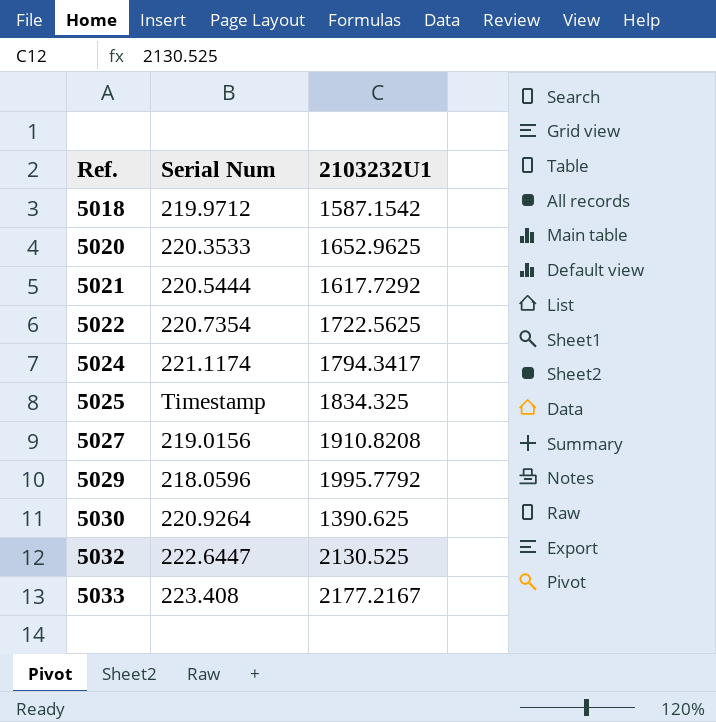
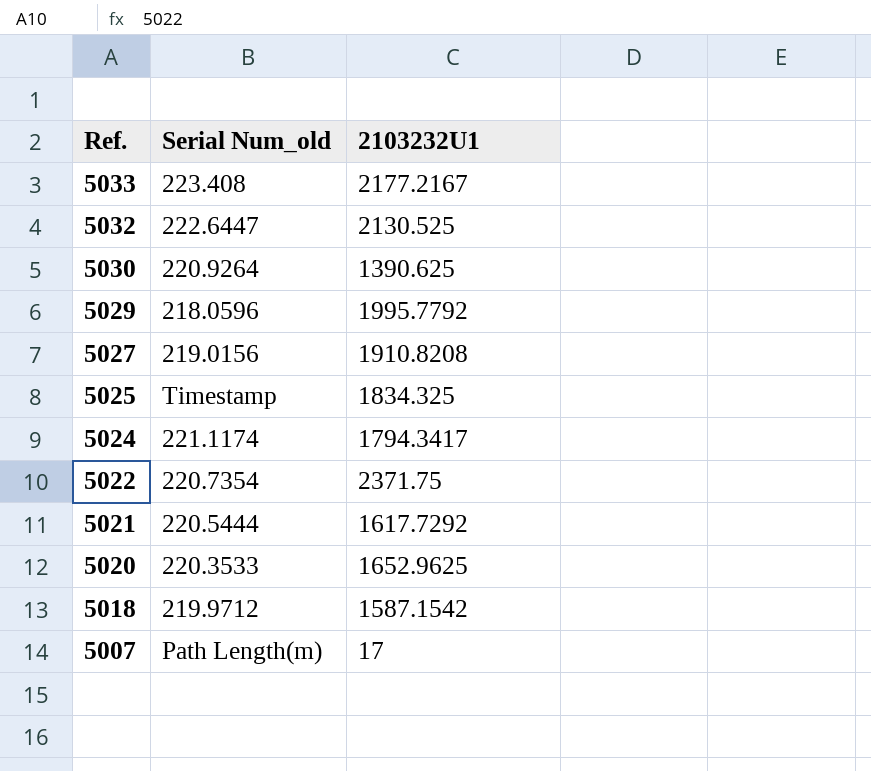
row order: Ref. ascending -> Ref. descending
column name: Serial Num -> Serial Num_old
5022 | 2103232U1: 1722.5625 -> 2371.75
row 5007: none -> Path Length(m) | 17

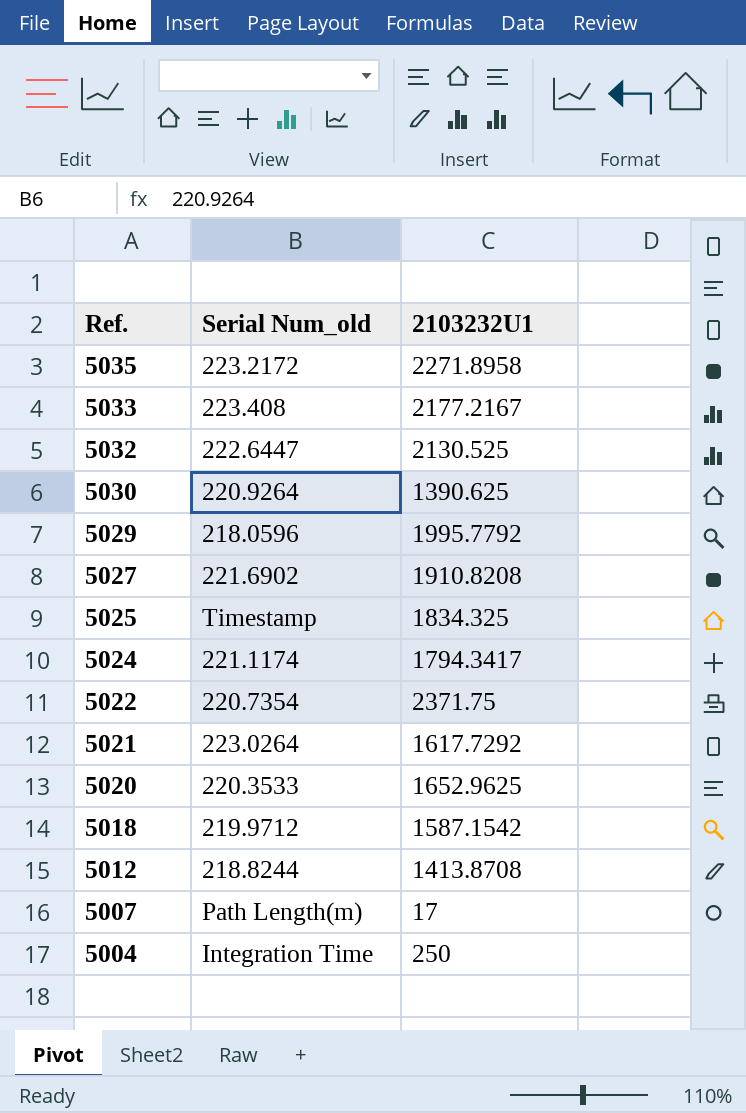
row 5035: none -> 223.2172 | 2271.8958
5027 | Serial Num_old: 219.0156 -> 221.6902
5021 | Serial Num_old: 220.5444 -> 223.0264
row 5012: none -> 218.8244 | 1413.8708
row 5004: none -> Integration Time | 250

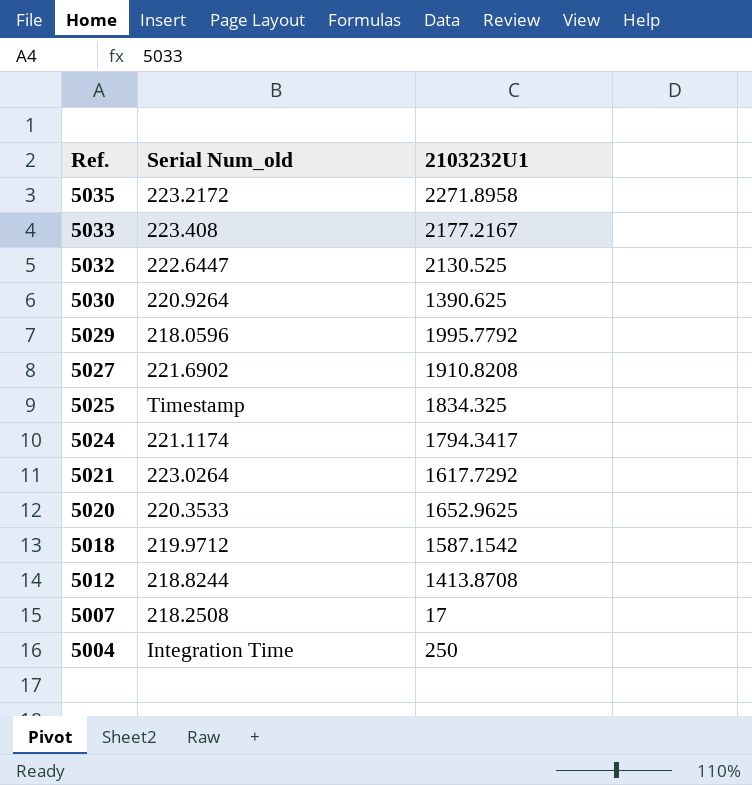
row 5022: 220.7354 | 2371.75 -> none
5007 | Serial Num_old: Path Length(m) -> 218.2508

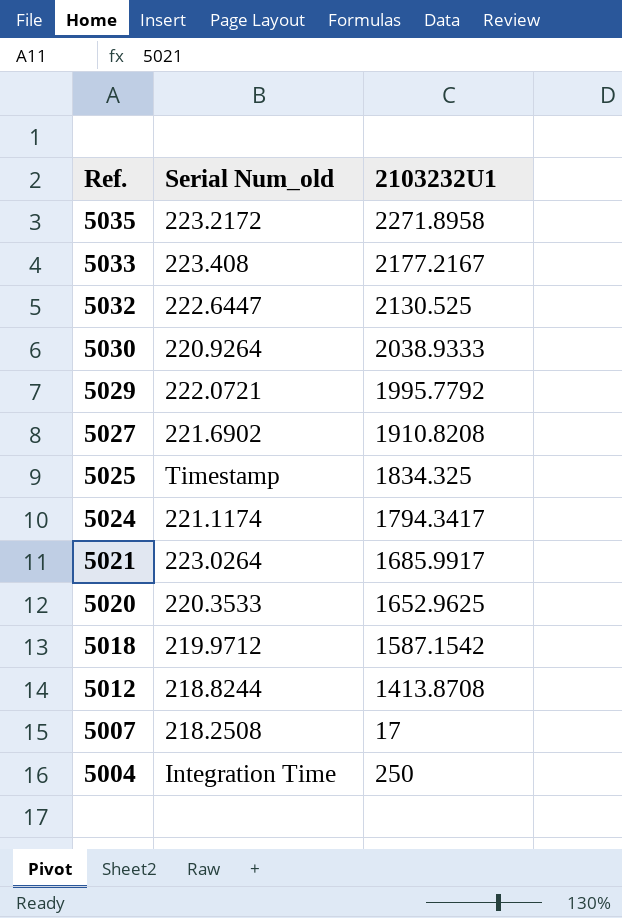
5030 | 2103232U1: 1390.625 -> 2038.9333
5029 | Serial Num_old: 218.0596 -> 222.0721
5021 | 2103232U1: 1617.7292 -> 1685.9917

